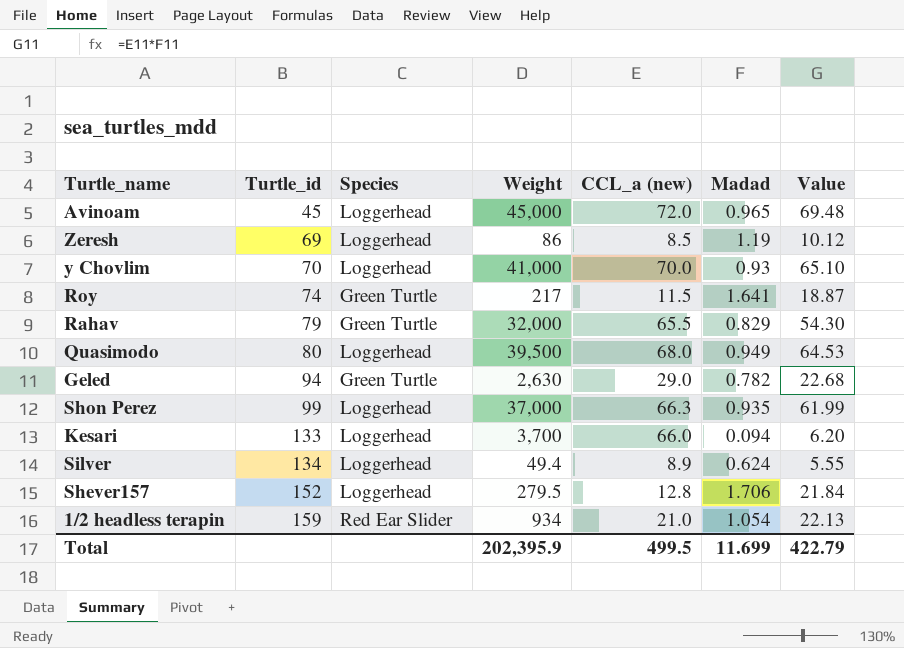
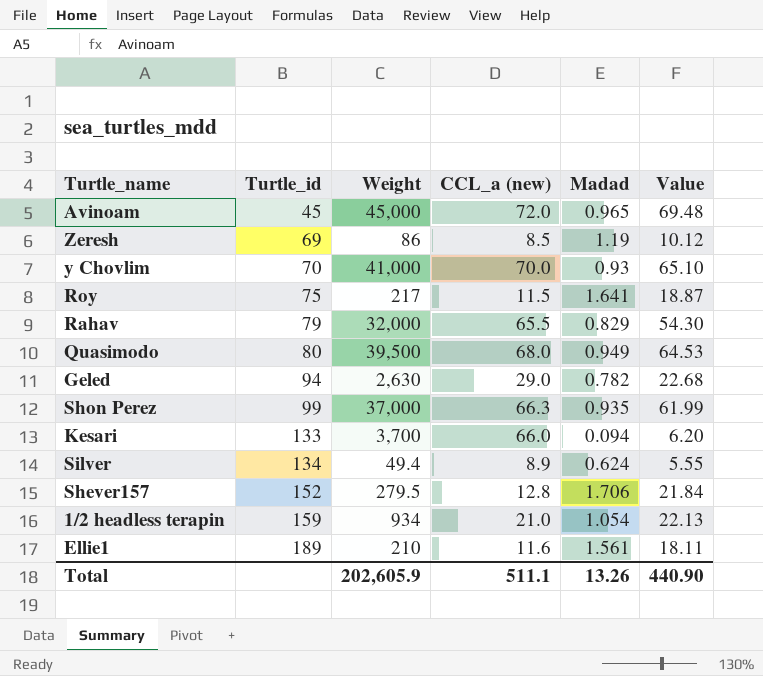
column Species | position: 3 -> none
Roy | Turtle_id: 74 -> 75
row Ellie1: none -> 189 | 210 | 11.6 | 1.561 | 18.11
Total | Weight: 202,395.9 -> 202,605.9
Total | CCL_a (new): 499.5 -> 511.1
Total | Madad: 11.699 -> 13.26
Total | Value: 422.79 -> 440.90

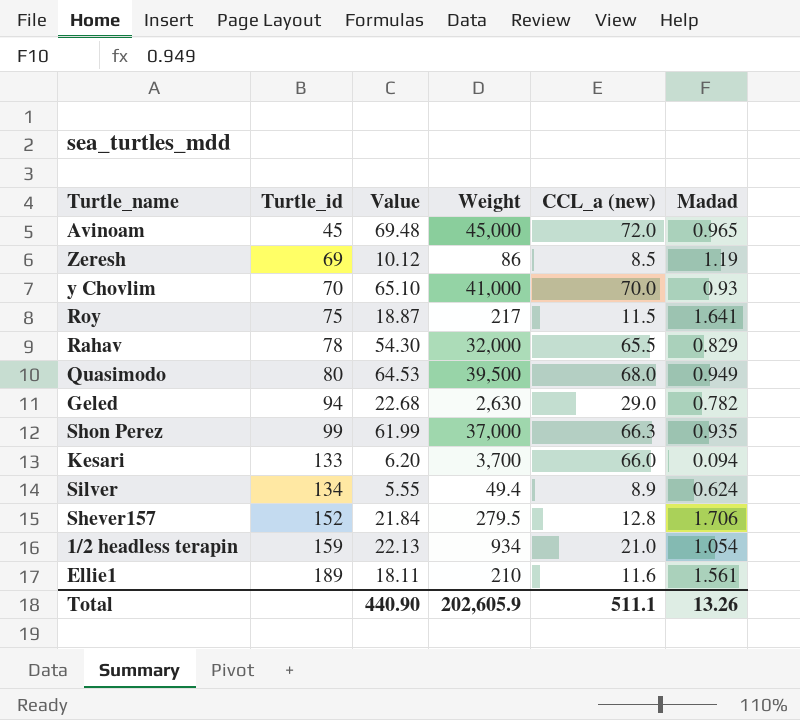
column Value | position: 6 -> 3
Rahav | Turtle_id: 79 -> 78

